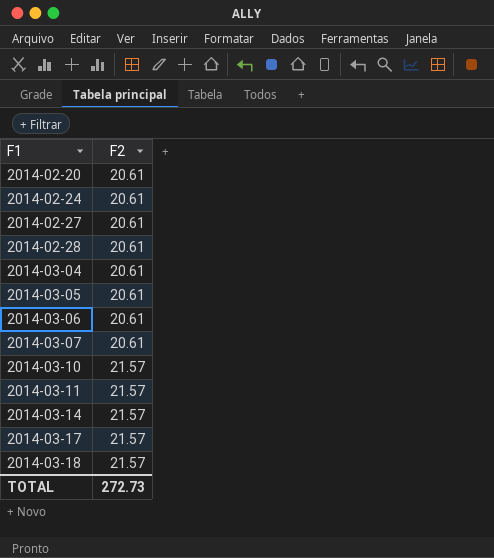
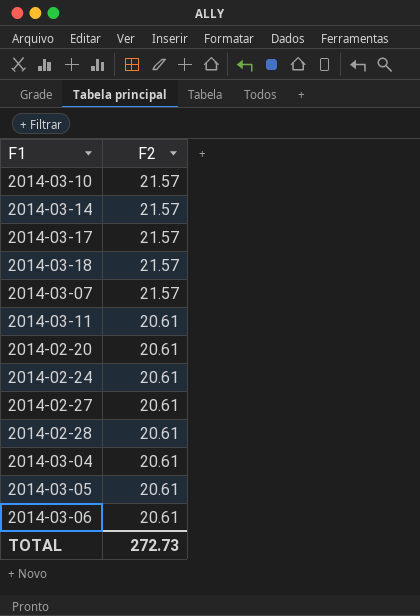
row order: F1 ascending -> F2 descending
2014-03-07 | F2: 20.61 -> 21.57
2014-03-11 | F2: 21.57 -> 20.61

